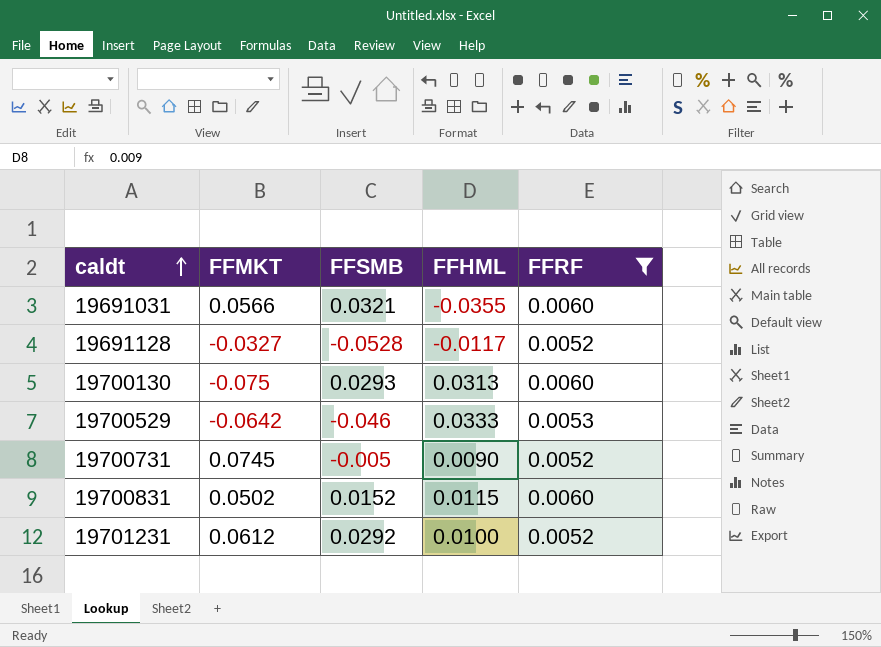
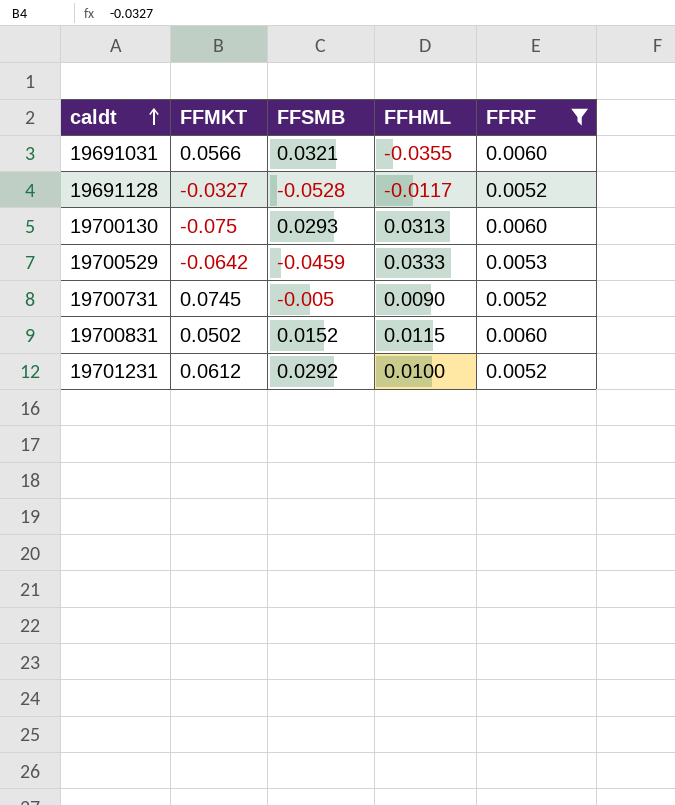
19700529 | FFSMB: -0.046 -> -0.0459

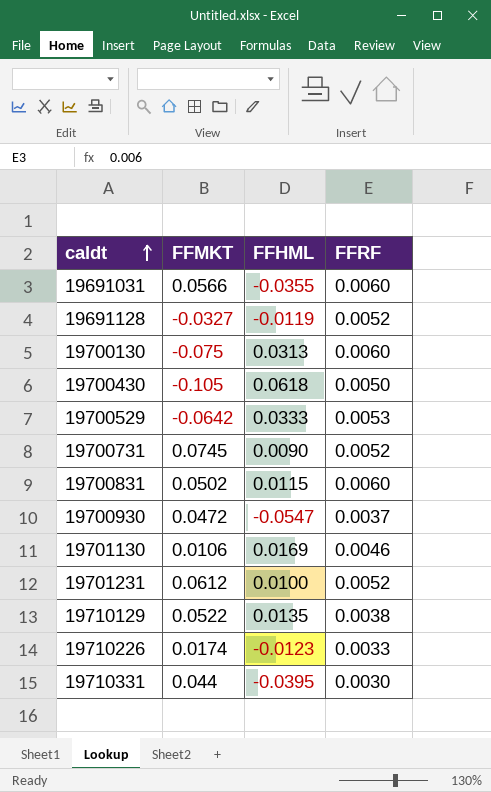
filter: FFRF >= 0.0052 -> none
column FFSMB | position: 3 -> none
19691128 | FFHML: -0.0117 -> -0.0119

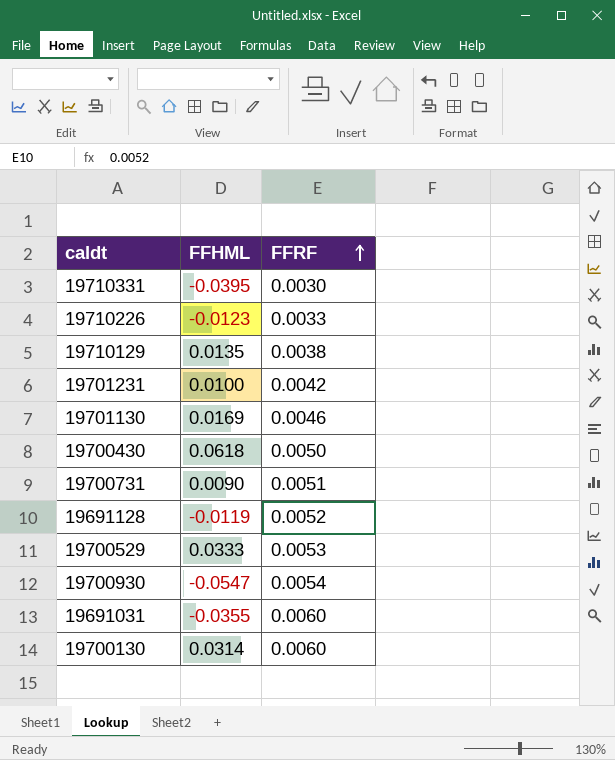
row order: caldt ascending -> FFRF ascending
column FFMKT | position: 2 -> none
row 19700831: 0.0502 | 0.0115 | 0.0060 -> none
19701231 | FFRF: 0.0052 -> 0.0042
19700731 | FFRF: 0.0052 -> 0.0051
19700930 | FFRF: 0.0037 -> 0.0054
19700130 | FFHML: 0.0313 -> 0.0314

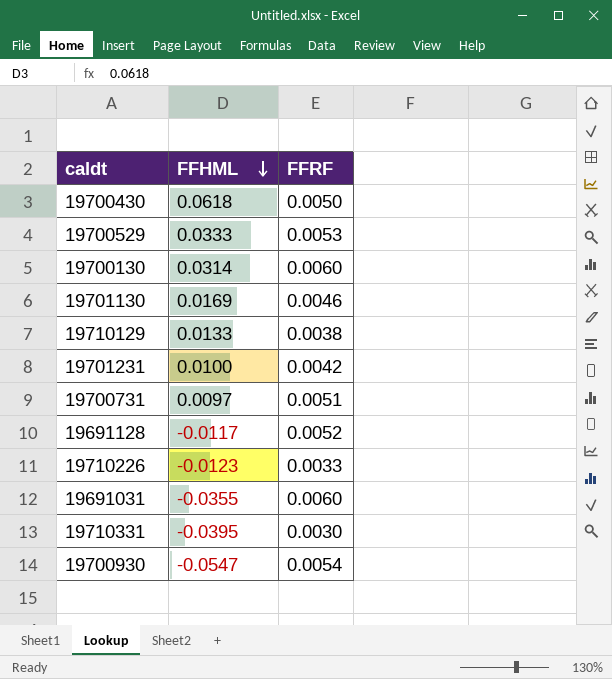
row order: FFRF ascending -> FFHML descending
19710129 | FFHML: 0.0135 -> 0.0133
19700731 | FFHML: 0.0090 -> 0.0097
19691128 | FFHML: -0.0119 -> -0.0117

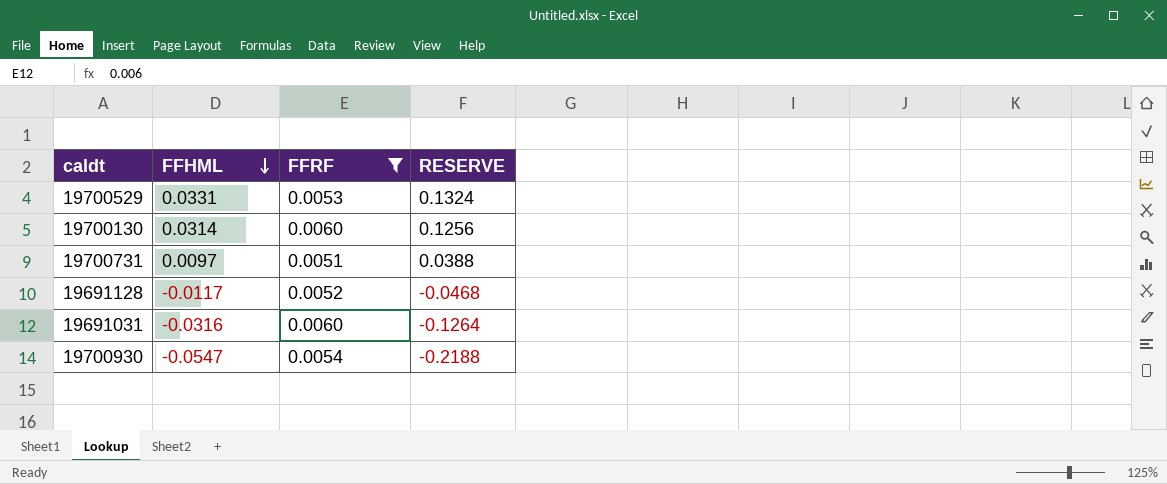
filter: none -> FFRF >= 0.0051
column RESERVE | formula: none -> [FFHML] * 4
19700529 | FFHML: 0.0333 -> 0.0331
19691031 | FFHML: -0.0355 -> -0.0316

